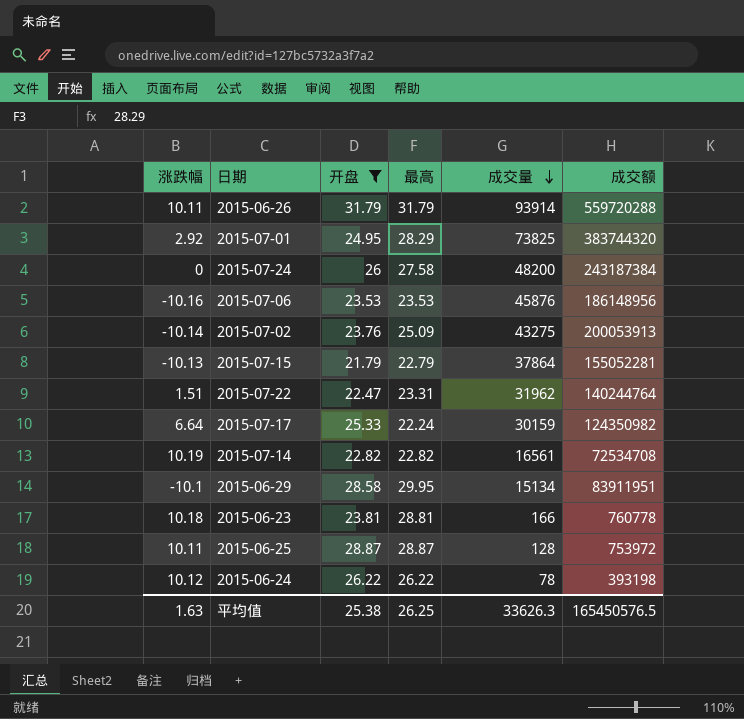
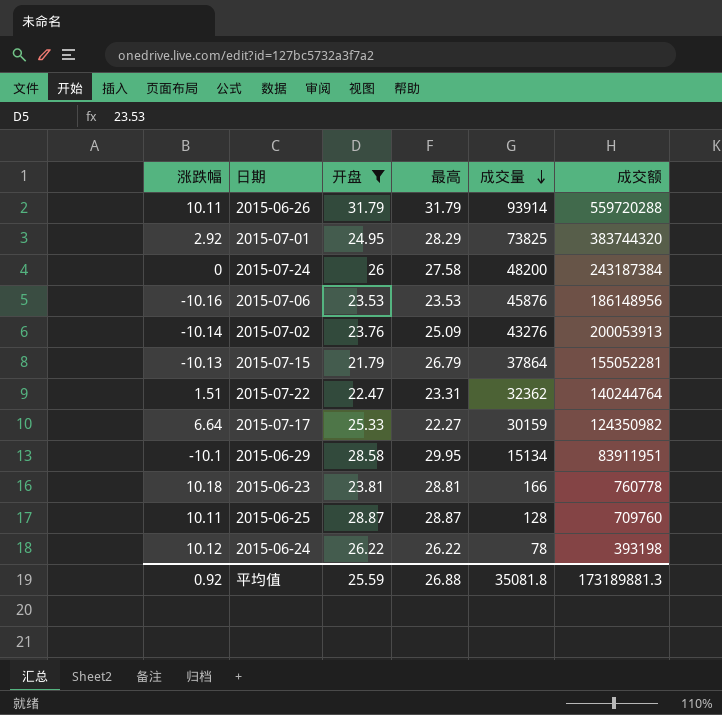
row 2015-07-14: 10.19 | 22.82 | 22.82 | 16561 | 72534708 -> none
2015-07-02 | 成交量: 43275 -> 43276
2015-07-15 | 最高: 22.79 -> 26.79
2015-07-22 | 成交量: 31962 -> 32362
2015-07-17 | 最高: 22.24 -> 22.27
2015-06-25 | 成交额: 753972 -> 709760
平均值 | 涨跌幅: 1.63 -> 0.92
平均值 | 开盘: 25.38 -> 25.59
平均值 | 最高: 26.25 -> 26.88
平均值 | 成交量: 33626.3 -> 35081.8
平均值 | 成交额: 165450576.5 -> 173189881.3

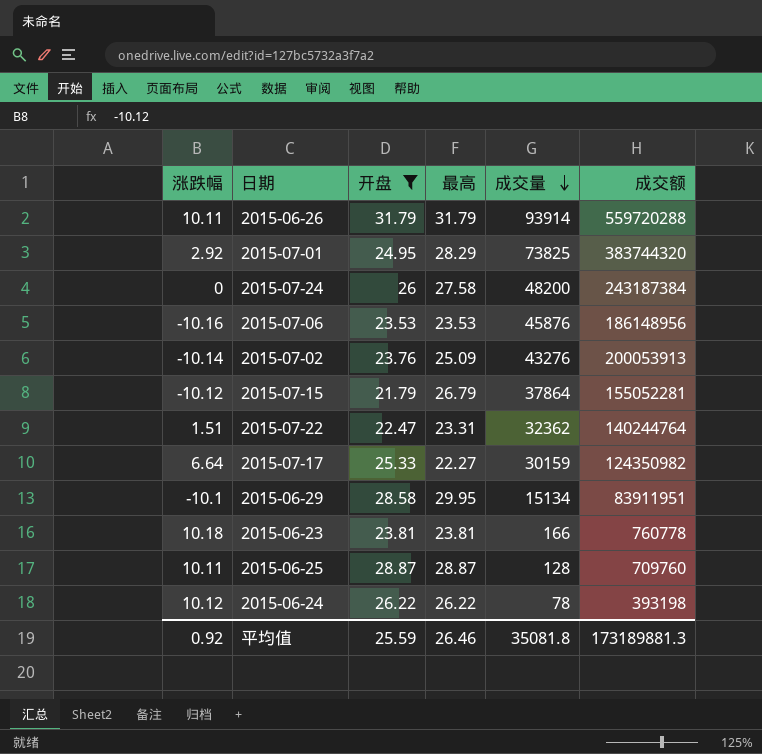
2015-07-15 | 涨跌幅: -10.13 -> -10.12
2015-06-23 | 最高: 28.81 -> 23.81
平均值 | 最高: 26.88 -> 26.46

